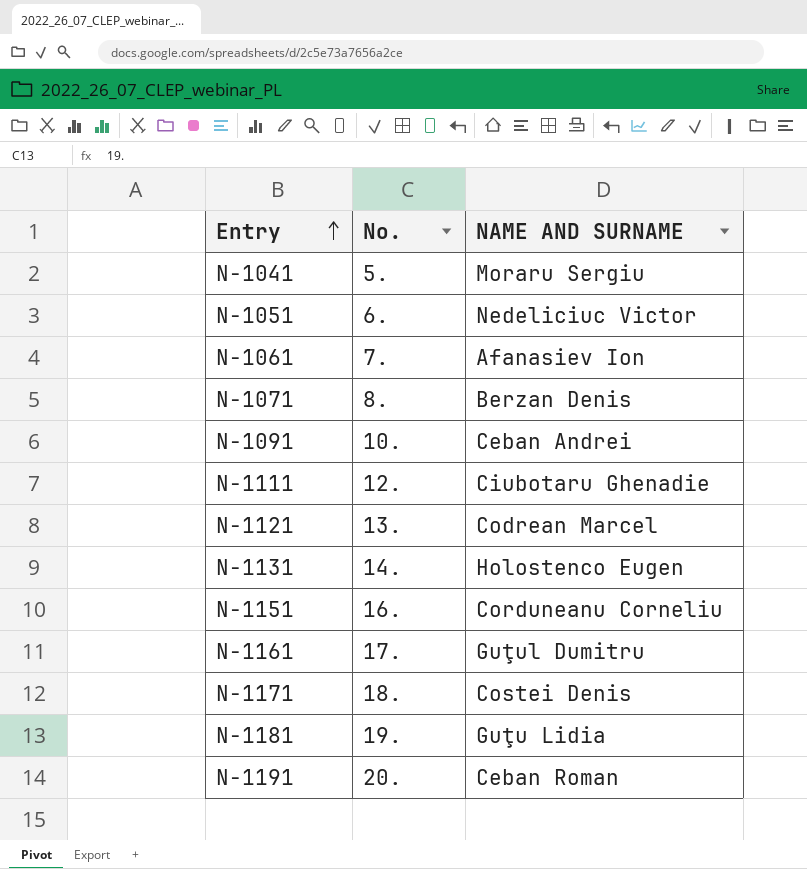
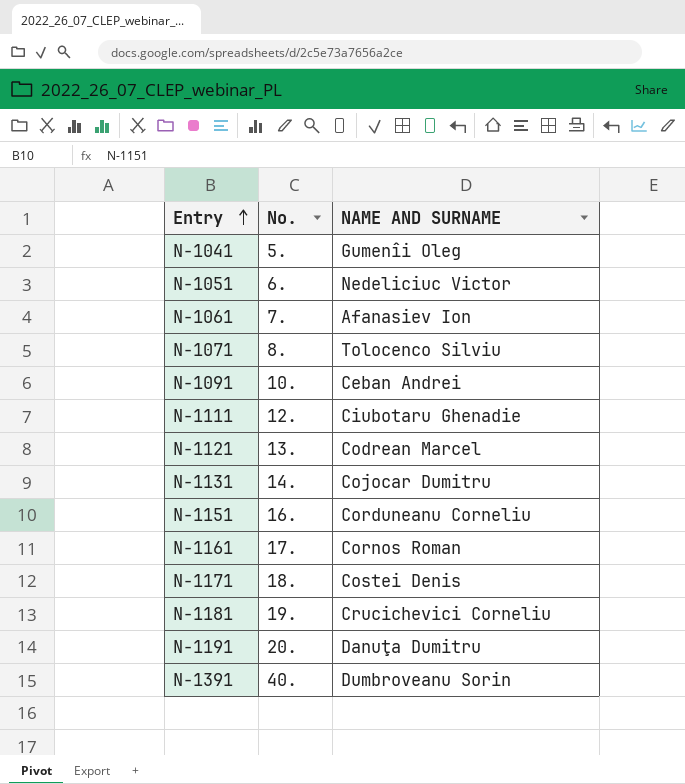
N-1041 | NAME AND SURNAME: Moraru Sergiu -> Gumenîi Oleg
N-1071 | NAME AND SURNAME: Berzan Denis -> Tolocenco Silviu
N-1131 | NAME AND SURNAME: Holostenco Eugen -> Cojocar Dumitru
N-1161 | NAME AND SURNAME: Guţul Dumitru -> Cornos Roman
N-1181 | NAME AND SURNAME: Guţu Lidia -> Crucichevici Corneliu
N-1191 | NAME AND SURNAME: Ceban Roman -> Danuţa Dumitru
row N-1391: none -> 40. | Dumbroveanu Sorin

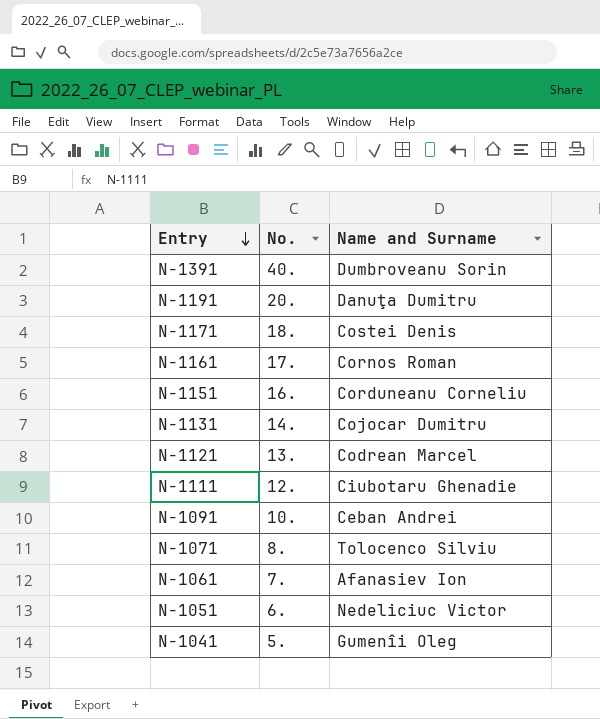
row order: Entry ascending -> Entry descending
column name: NAME AND SURNAME -> Name and Surname
row N-1181: 19. | Crucichevici Corneliu -> none

